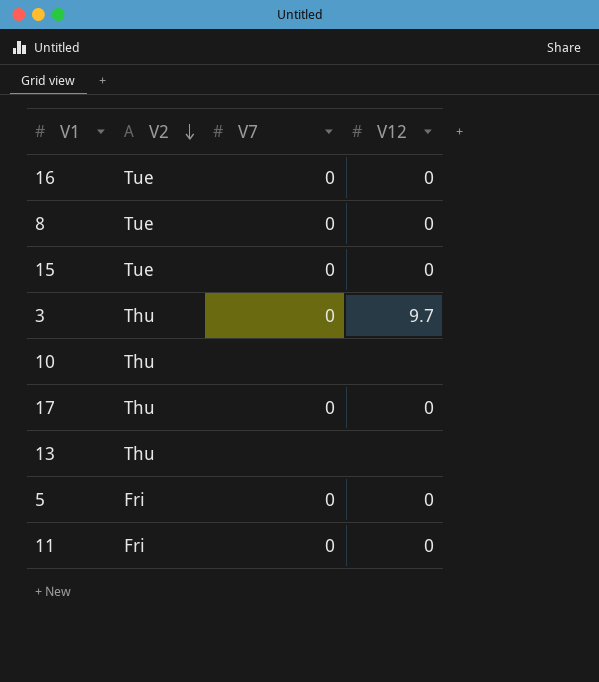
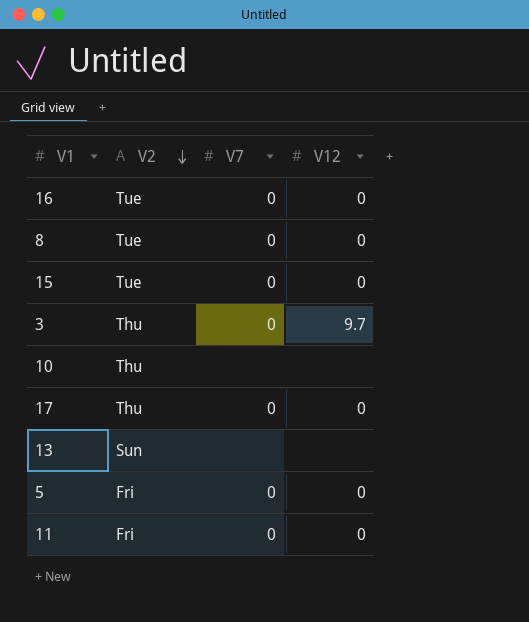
13 | V2: Thu -> Sun

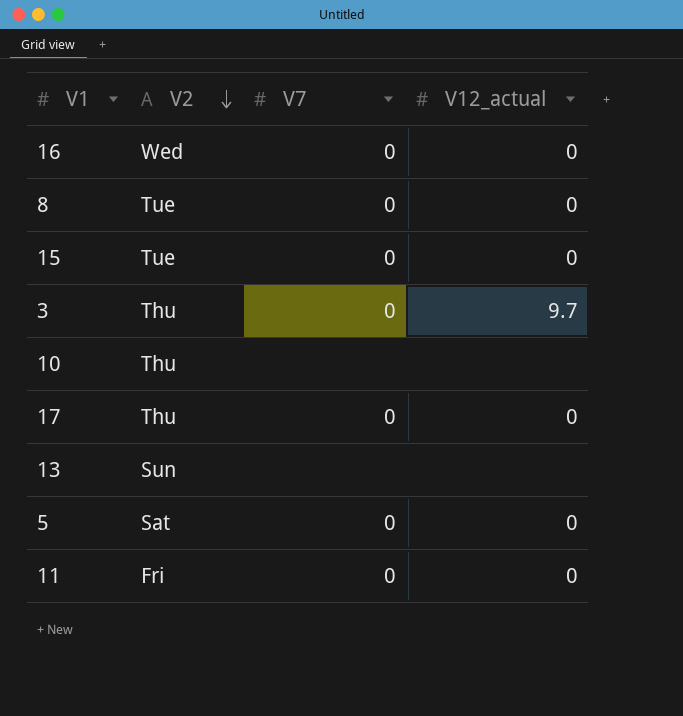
column name: V12 -> V12_actual
16 | V2: Tue -> Wed
5 | V2: Fri -> Sat

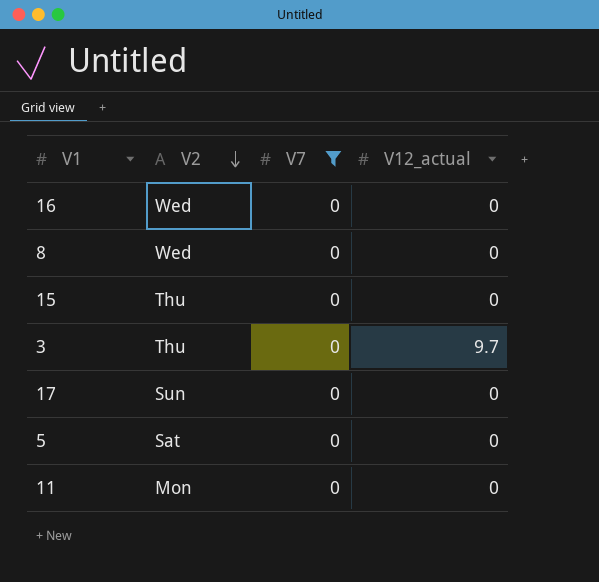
filter: none -> V7 = 0
8 | V2: Tue -> Wed
15 | V2: Tue -> Thu
17 | V2: Thu -> Sun
11 | V2: Fri -> Mon

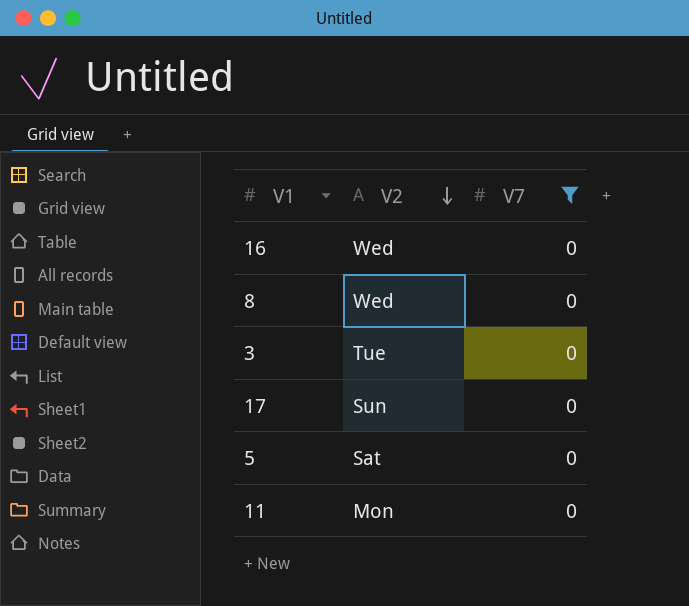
column V12_actual | position: 4 -> none
row 15: Thu | 0 | 0 -> none
3 | V2: Thu -> Tue

